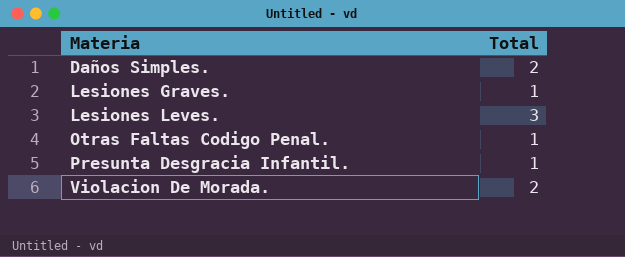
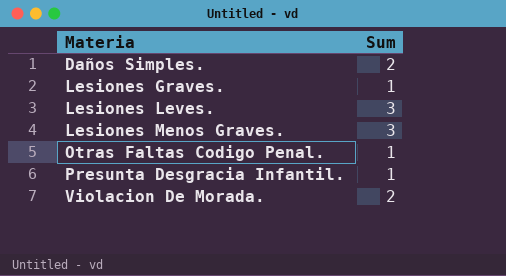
column name: Total -> Sum
row Lesiones Menos Graves.: none -> 3

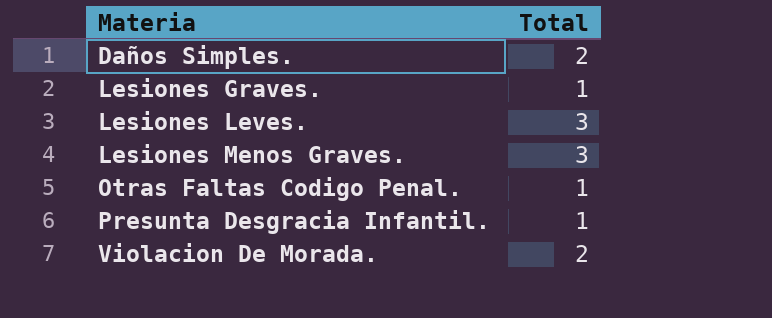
column name: Sum -> Total

